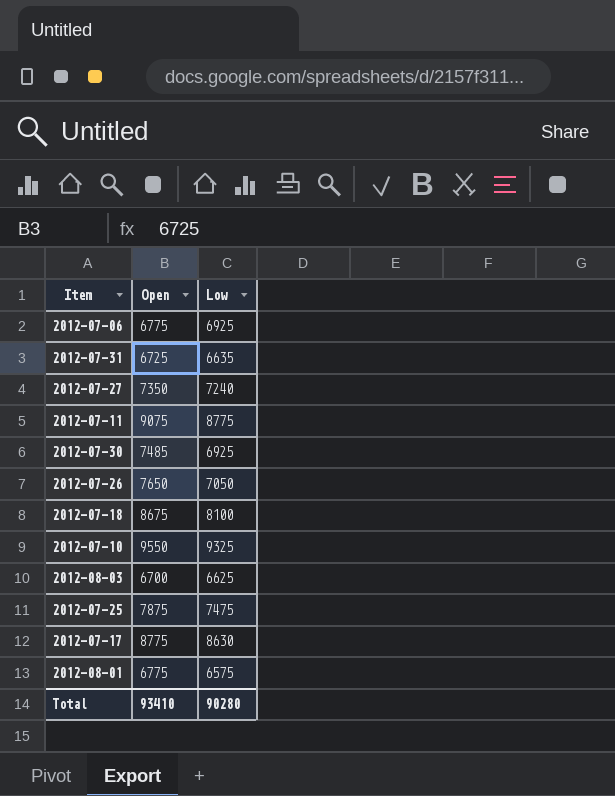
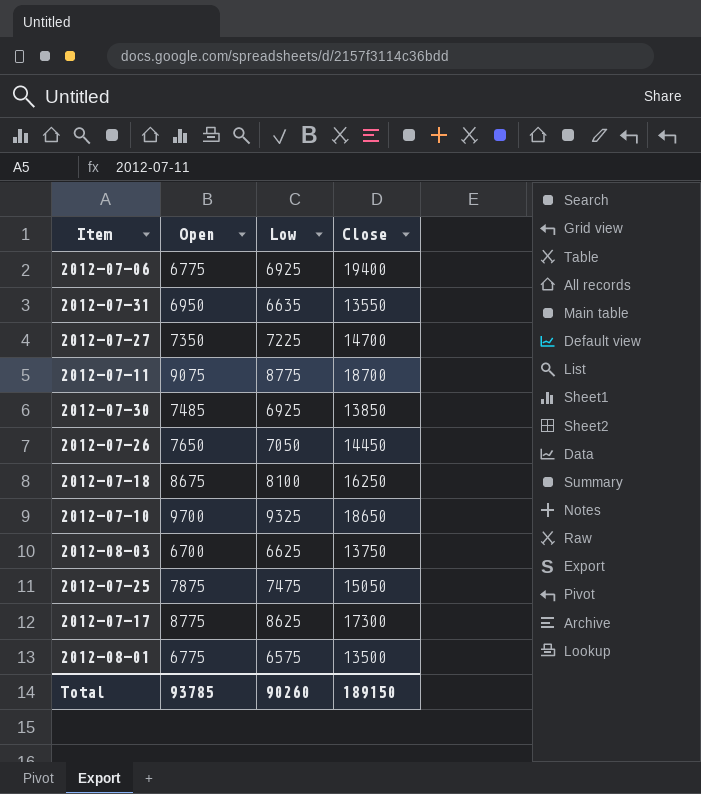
column Close | position: none -> 4
2012-07-31 | Open: 6725 -> 6950
2012-07-27 | Low: 7240 -> 7225
2012-07-10 | Open: 9550 -> 9700
2012-07-17 | Low: 8630 -> 8625
Total | Open: 93410 -> 93785
Total | Low: 90280 -> 90260

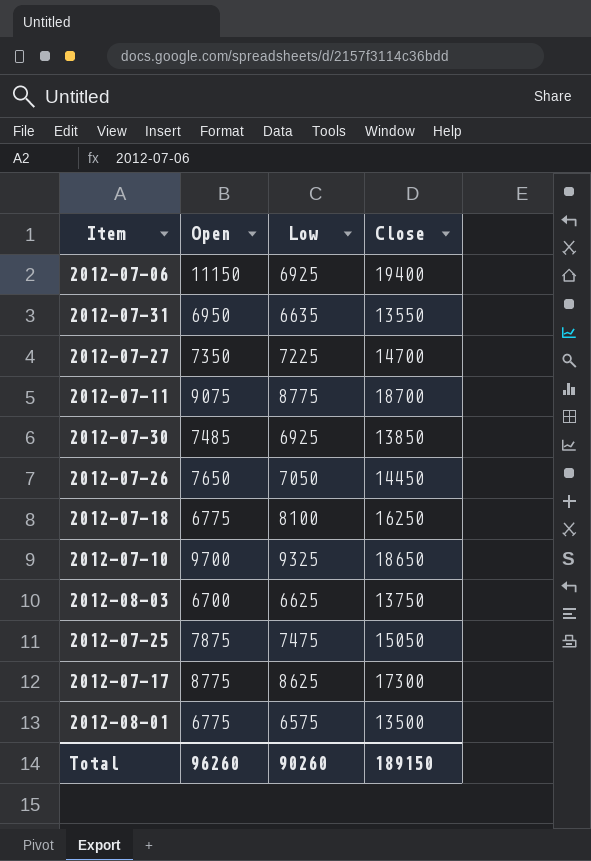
2012-07-06 | Open: 6775 -> 11150
2012-07-18 | Open: 8675 -> 6775
Total | Open: 93785 -> 96260

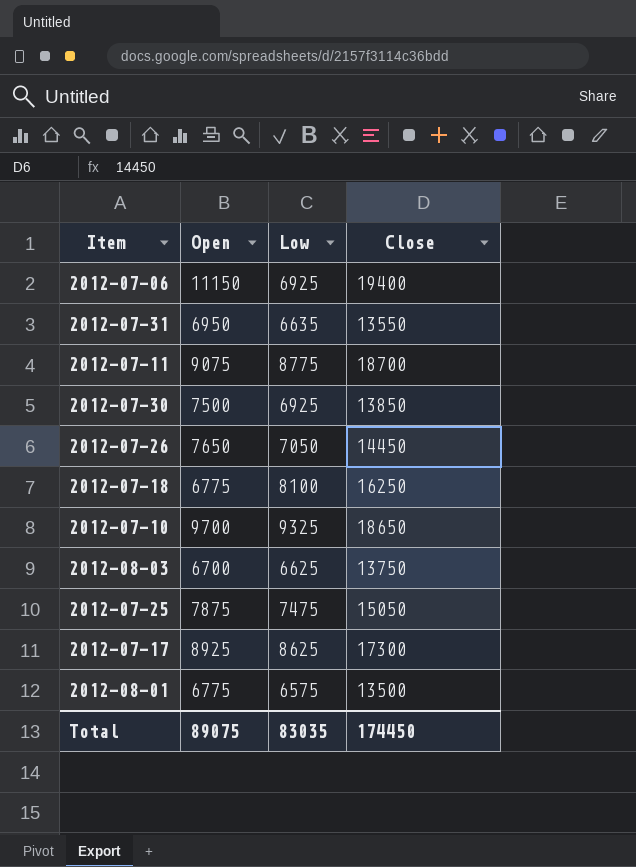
row 2012-07-27: 7350 | 7225 | 14700 -> none
2012-07-30 | Open: 7485 -> 7500
2012-07-17 | Open: 8775 -> 8925
Total | Open: 96260 -> 89075
Total | Low: 90260 -> 83035
Total | Close: 189150 -> 174450

